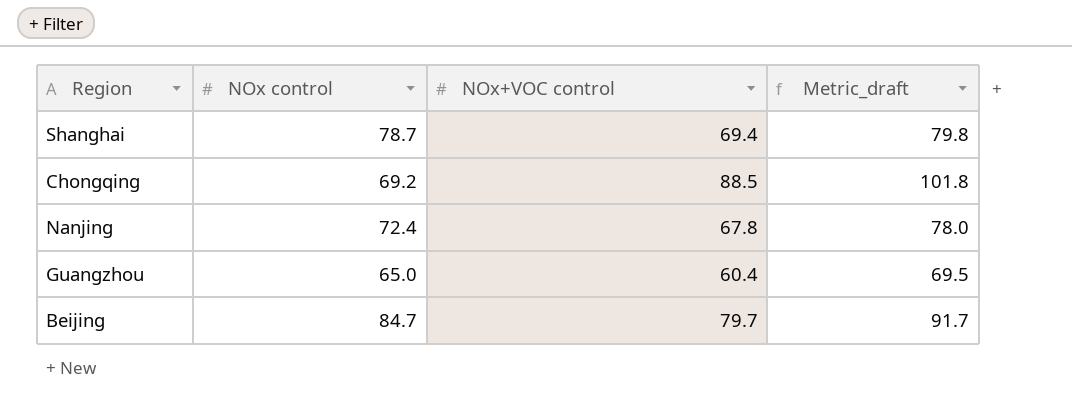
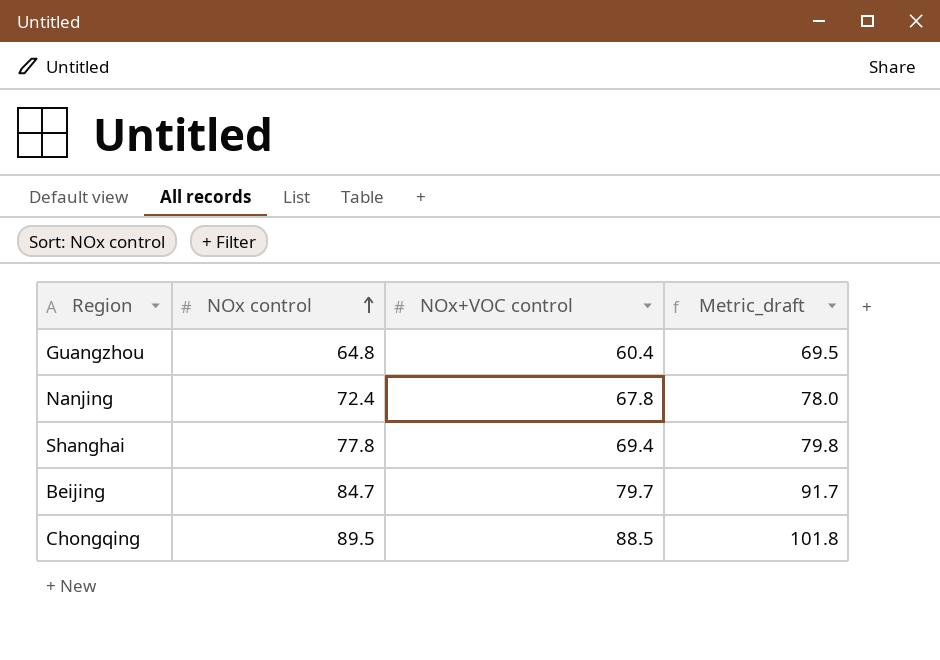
row order: none -> NOx control ascending
Guangzhou | NOx control: 65.0 -> 64.8
Shanghai | NOx control: 78.7 -> 77.8
Chongqing | NOx control: 69.2 -> 89.5

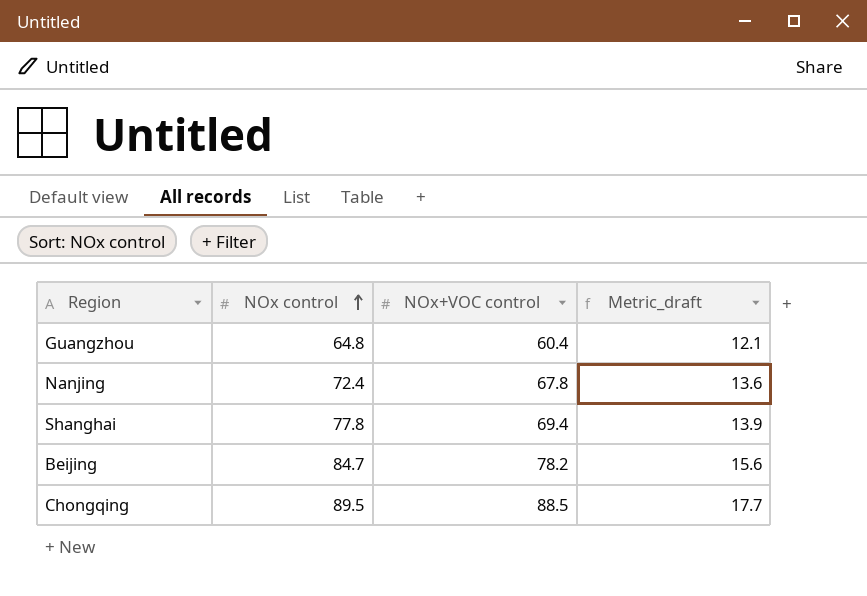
column Metric_draft | formula: [NOx+VOC control] * 1.15 -> [NOx+VOC control] * 0.2
Beijing | NOx+VOC control: 79.7 -> 78.2

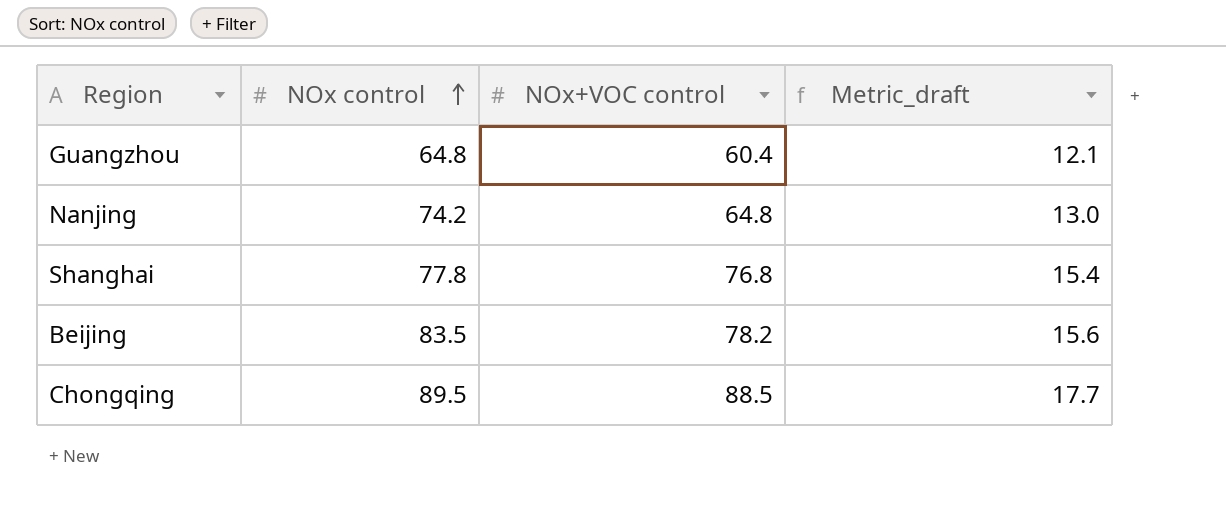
Nanjing | NOx control: 72.4 -> 74.2
Nanjing | NOx+VOC control: 67.8 -> 64.8
Nanjing | Metric_draft: 13.6 -> 13.0
Shanghai | NOx+VOC control: 69.4 -> 76.8
Shanghai | Metric_draft: 13.9 -> 15.4
Beijing | NOx control: 84.7 -> 83.5

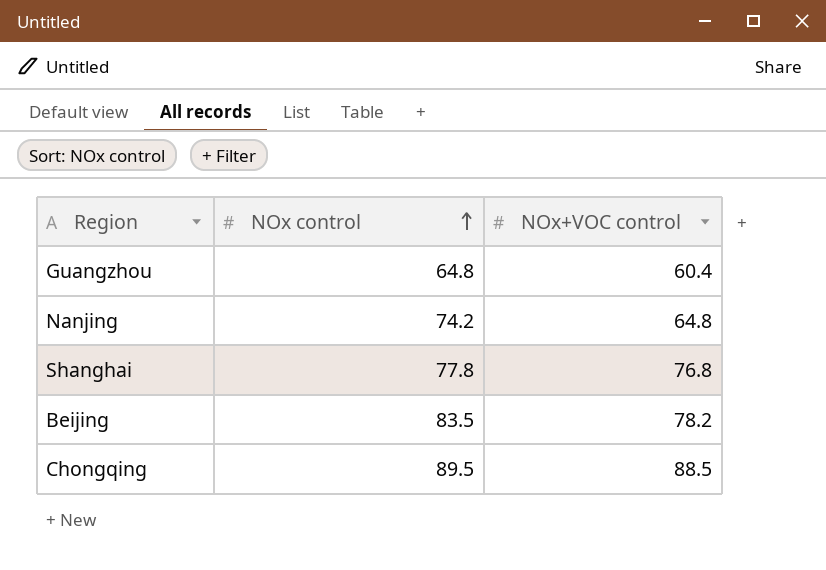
column Metric_draft | formula: [NOx+VOC control] * 0.2 -> none

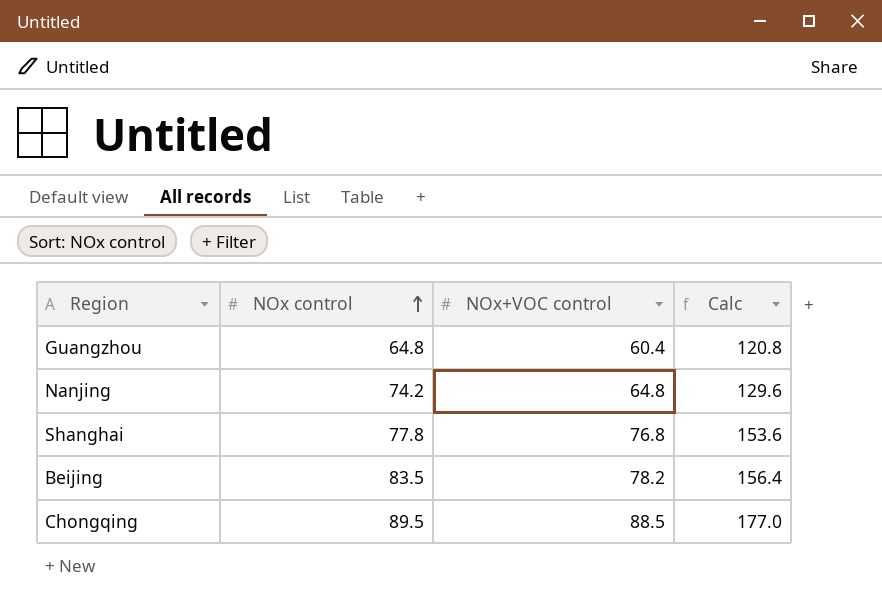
column Calc | formula: none -> [NOx+VOC control] * 2

